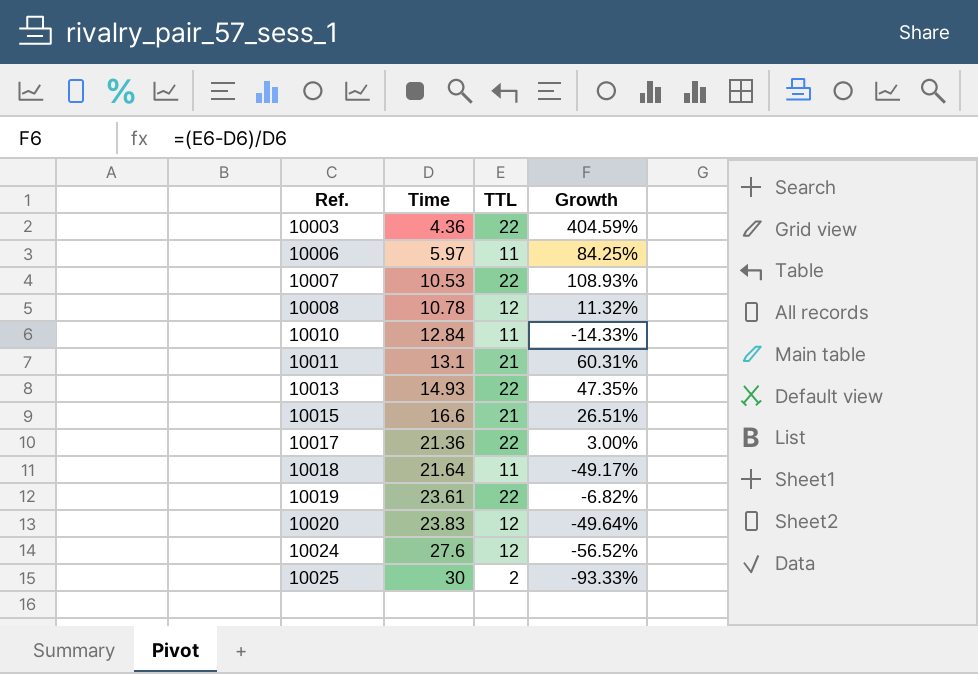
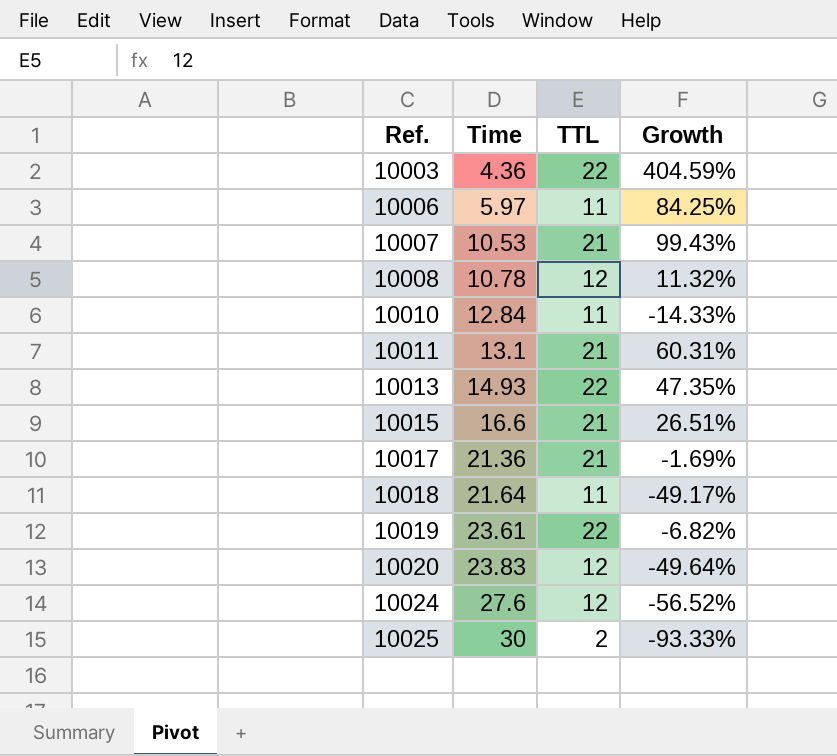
10007 | TTL: 22 -> 21
10007 | Growth: 108.93% -> 99.43%
10017 | TTL: 22 -> 21
10017 | Growth: 3.00% -> -1.69%

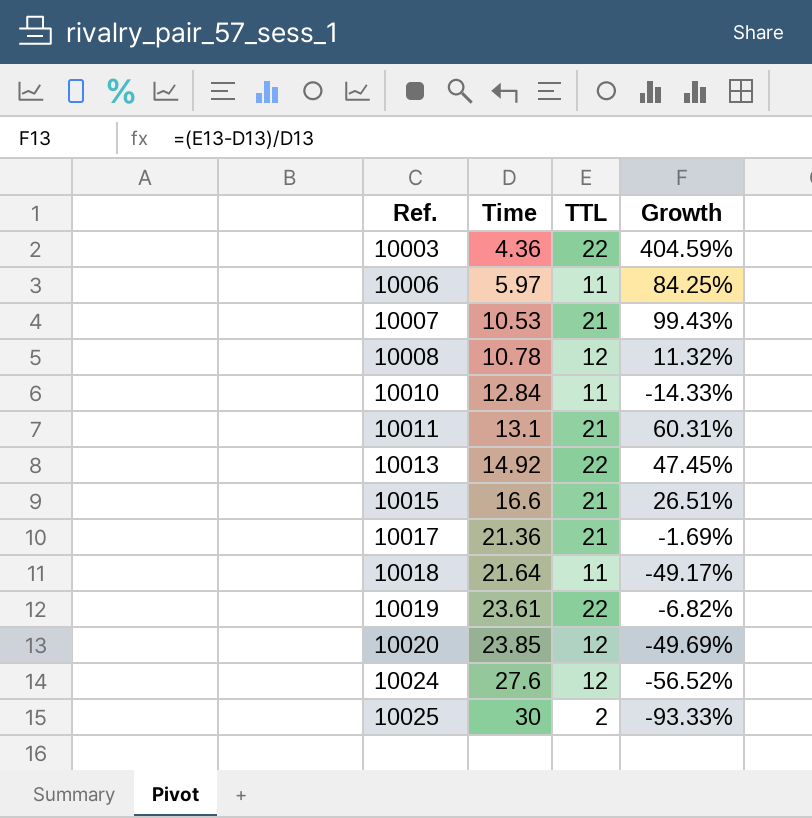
10013 | Time: 14.93 -> 14.92
10013 | Growth: 47.35% -> 47.45%
10020 | Time: 23.83 -> 23.85
10020 | Growth: -49.64% -> -49.69%

